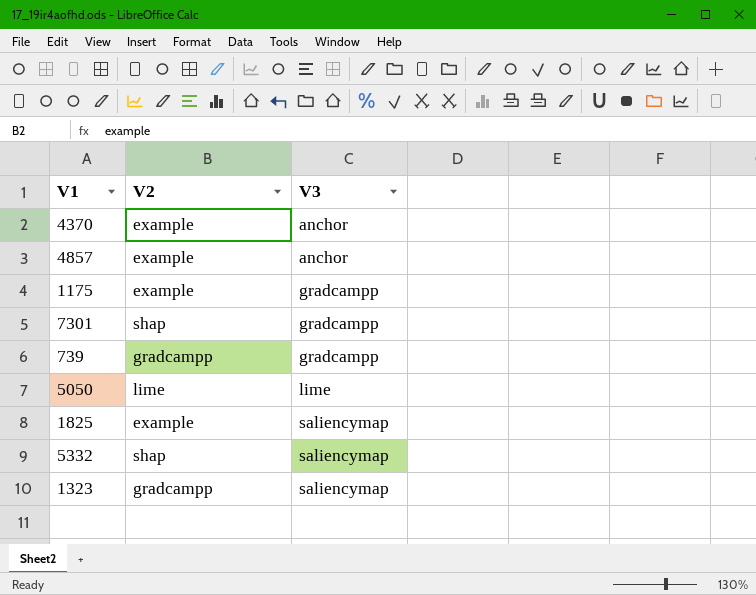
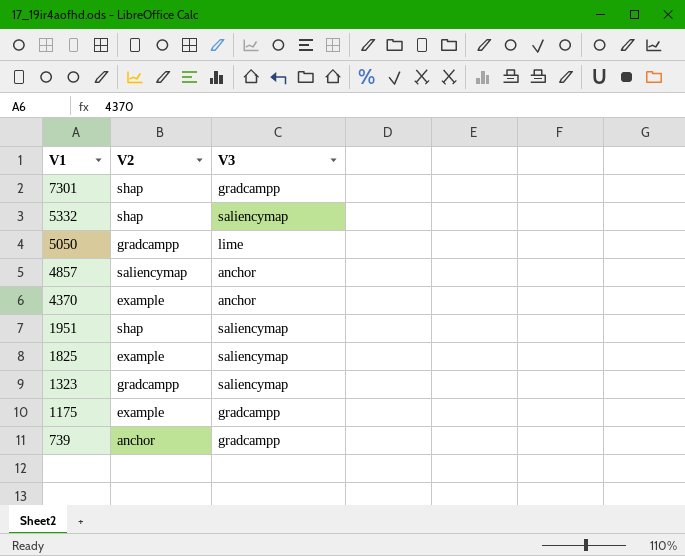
row order: V3 ascending -> V1 descending
5050 | V2: lime -> gradcampp
4857 | V2: example -> saliencymap
row 1951: none -> shap | saliencymap
739 | V2: gradcampp -> anchor

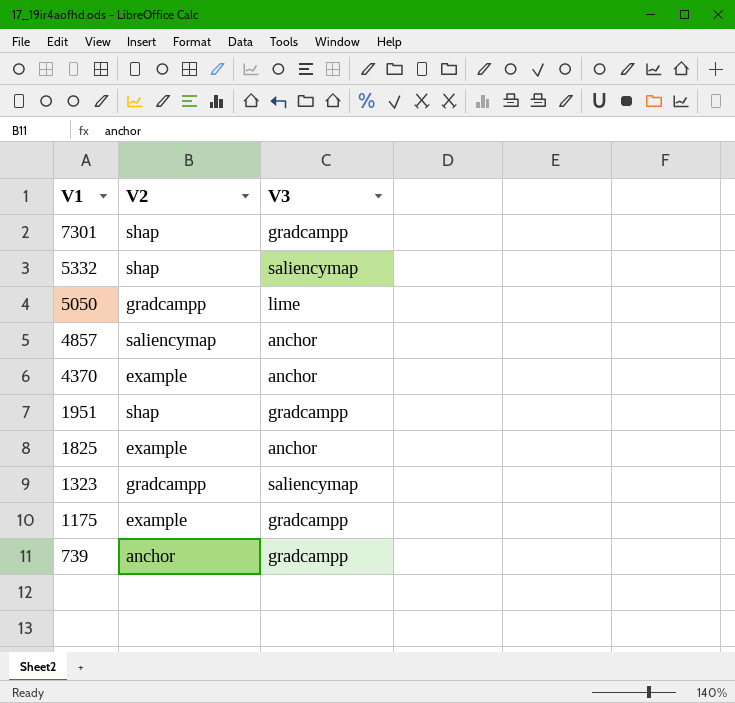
1951 | V3: saliencymap -> gradcampp
1825 | V3: saliencymap -> anchor

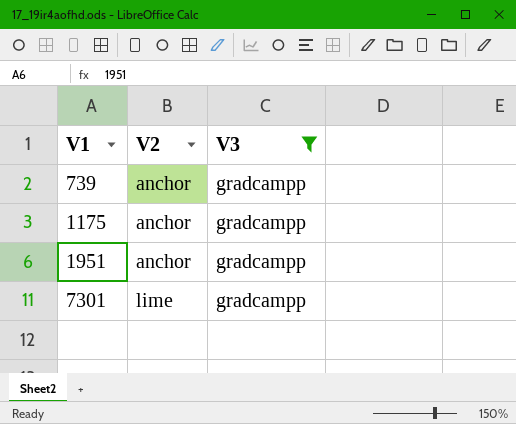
filter: none -> V3 = gradcampp
row order: V1 descending -> V1 ascending
1175 | V2: example -> anchor
1951 | V2: shap -> anchor
7301 | V2: shap -> lime

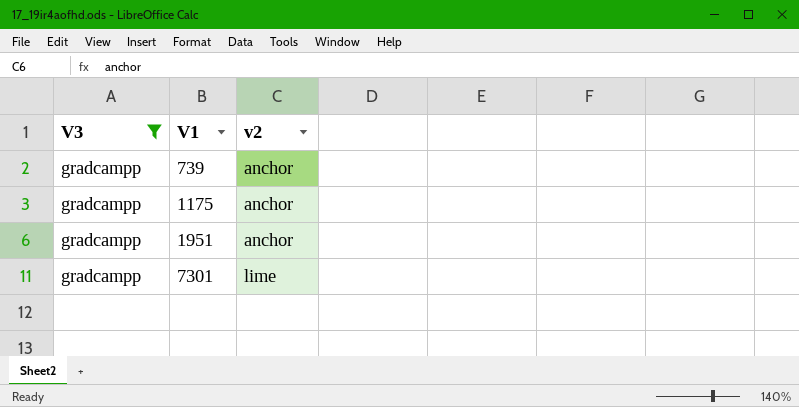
column V3 | position: 3 -> 1
column name: V2 -> v2

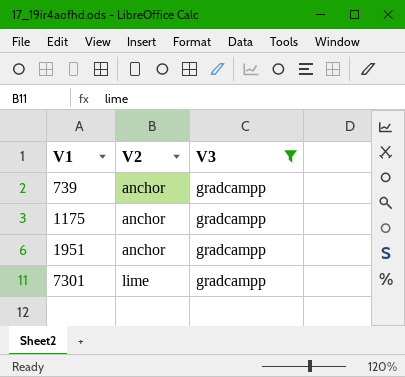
column name: v2 -> V2
column V3 | position: 1 -> 3

